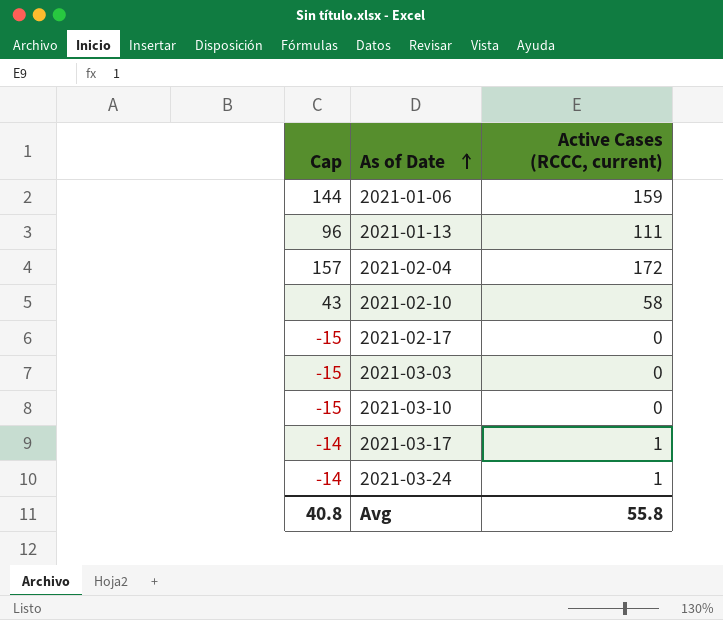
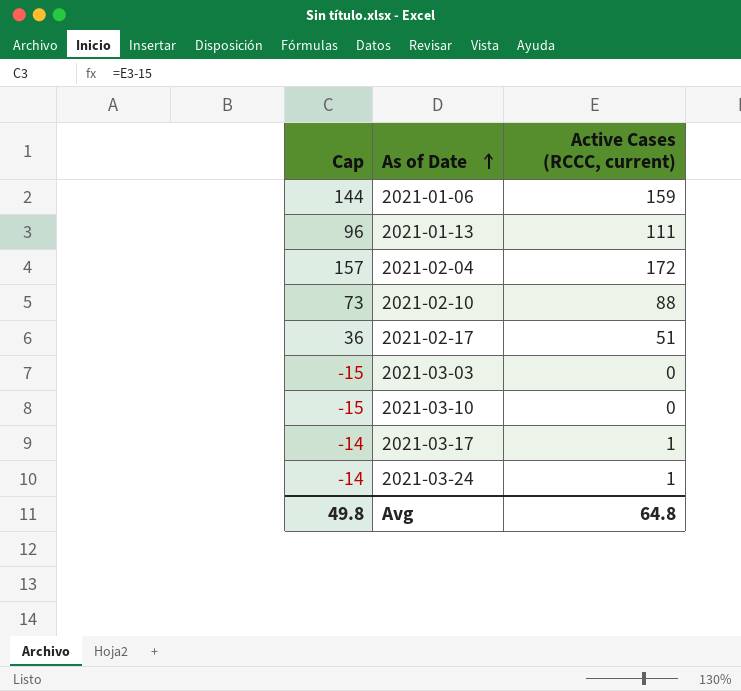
2021-02-10 | Cap: 43 -> 73
2021-02-10 | Active Cases (RCCC, current): 58 -> 88
2021-02-17 | Cap: -15 -> 36
2021-02-17 | Active Cases (RCCC, current): 0 -> 51
Avg | Cap: 40.8 -> 49.8
Avg | Active Cases (RCCC, current): 55.8 -> 64.8

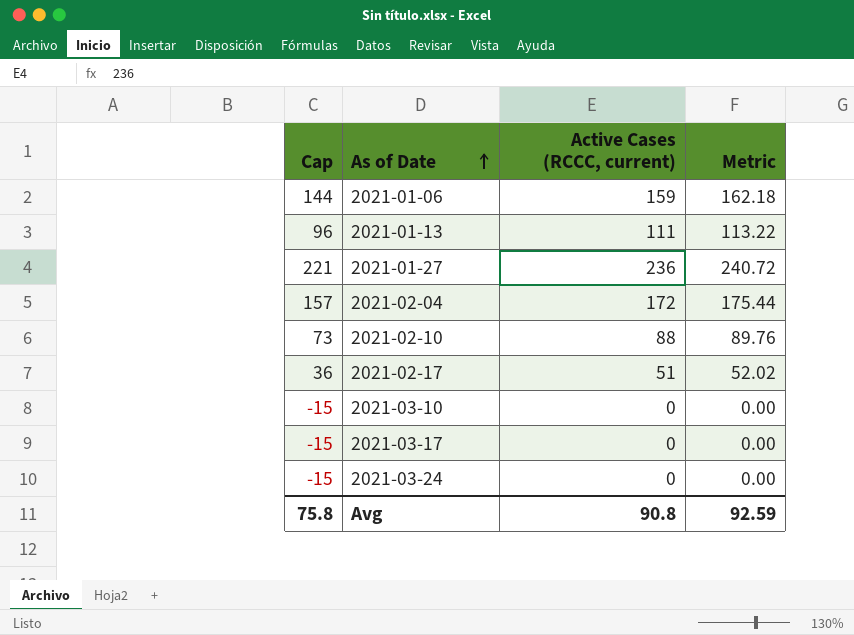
column Metric | formula: none -> [Active Cases (RCCC, current)] * 1.02
row 2021-03-03: -15 | 0 -> none
row 2021-01-27: none -> 221 | 236 | 240.72
2021-03-17 | Cap: -14 -> -15
2021-03-17 | Active Cases (RCCC, current): 1 -> 0
2021-03-24 | Cap: -14 -> -15
2021-03-24 | Active Cases (RCCC, current): 1 -> 0
Avg | Cap: 49.8 -> 75.8
Avg | Active Cases (RCCC, current): 64.8 -> 90.8

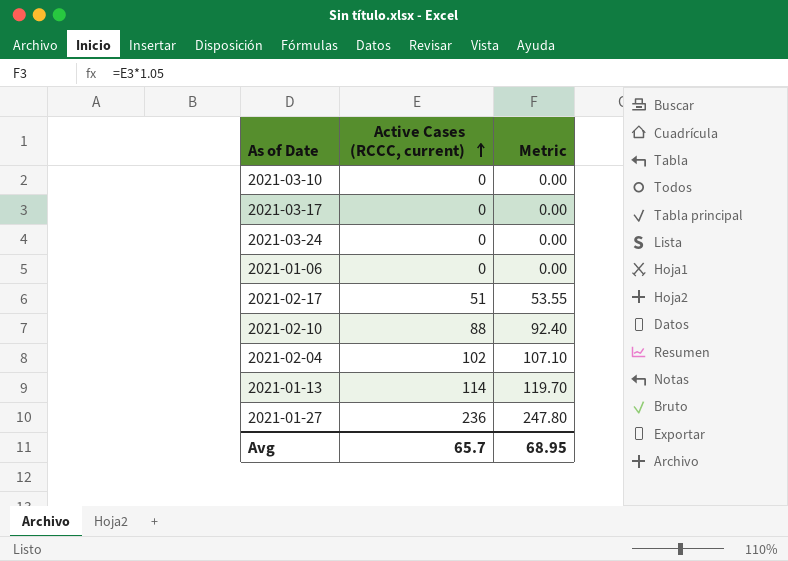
row order: As of Date ascending -> Active Cases (RCCC, current) ascending
column Cap | formula: [Active Cases (RCCC, current)] - 15 -> none
column Metric | formula: [Active Cases (RCCC, current)] * 1.02 -> [Active Cases (RCCC, current)] * 1.05
2021-01-06 | Active Cases (RCCC, current): 159 -> 0
2021-02-04 | Active Cases (RCCC, current): 172 -> 102
2021-01-13 | Active Cases (RCCC, current): 111 -> 114
Avg | Active Cases (RCCC, current): 90.8 -> 65.7
Avg | Metric: 92.59 -> 68.95

